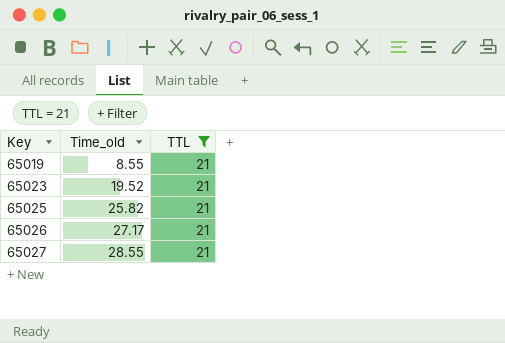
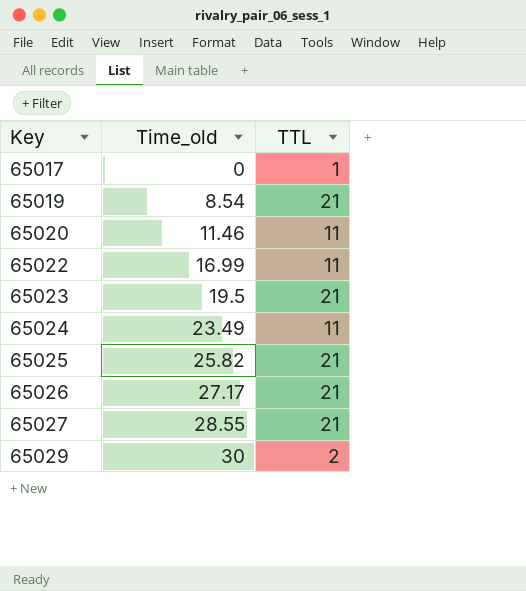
filter: TTL = 21 -> none
65019 | Time_old: 8.55 -> 8.54
65023 | Time_old: 19.52 -> 19.5

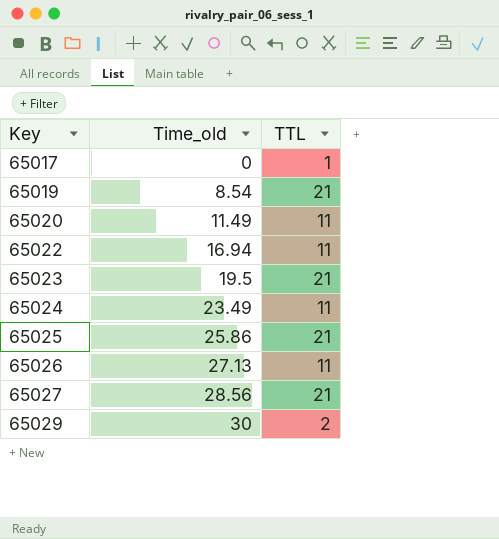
65020 | Time_old: 11.46 -> 11.49
65022 | Time_old: 16.99 -> 16.94
65025 | Time_old: 25.82 -> 25.86
65026 | Time_old: 27.17 -> 27.13
65026 | TTL: 21 -> 11
65027 | Time_old: 28.55 -> 28.56

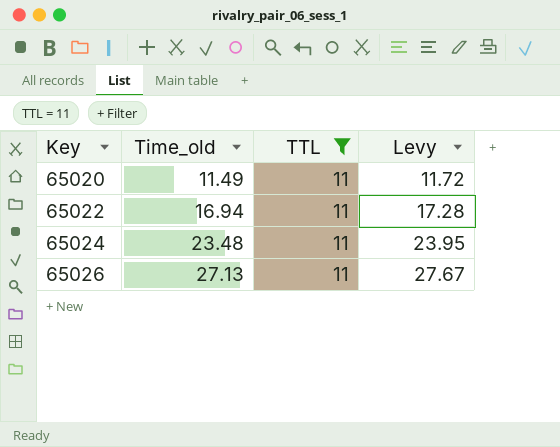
filter: none -> TTL = 11
column Levy | formula: none -> [Time_old] * 1.02
65024 | Time_old: 23.49 -> 23.48

